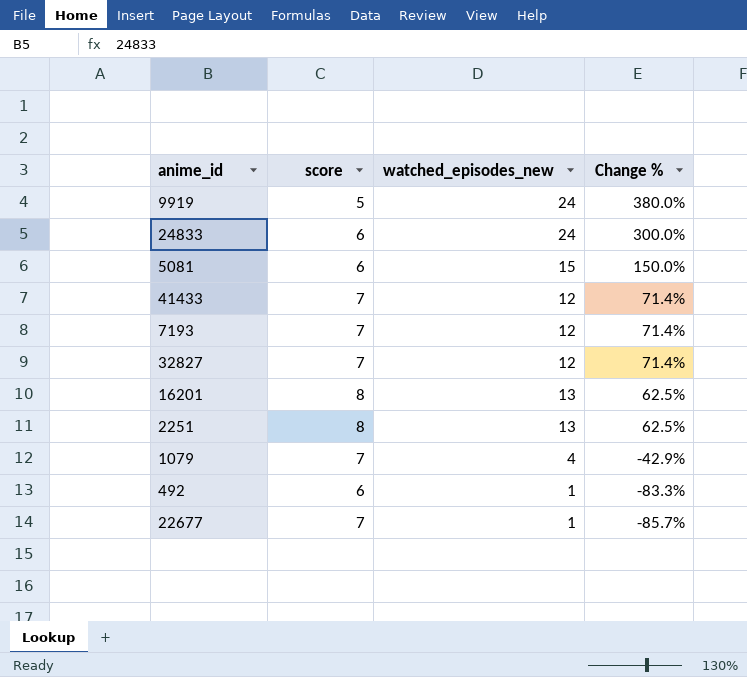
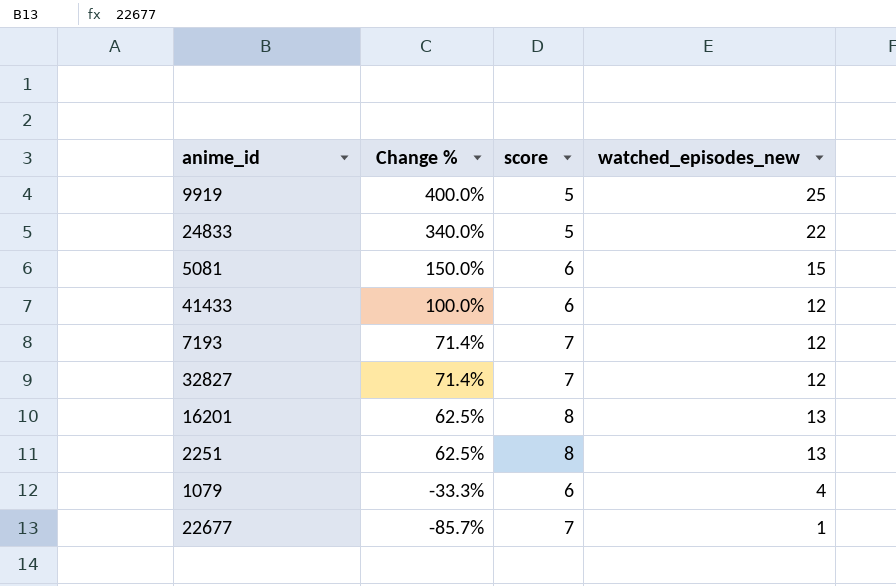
column Change % | position: 4 -> 2
row 492: 6 | 1 | -83.3% -> none
9919 | Change %: 380.0% -> 400.0%
9919 | watched_episodes_new: 24 -> 25
24833 | Change %: 300.0% -> 340.0%
24833 | score: 6 -> 5
24833 | watched_episodes_new: 24 -> 22
41433 | Change %: 71.4% -> 100.0%
41433 | score: 7 -> 6
1079 | Change %: -42.9% -> -33.3%
1079 | score: 7 -> 6

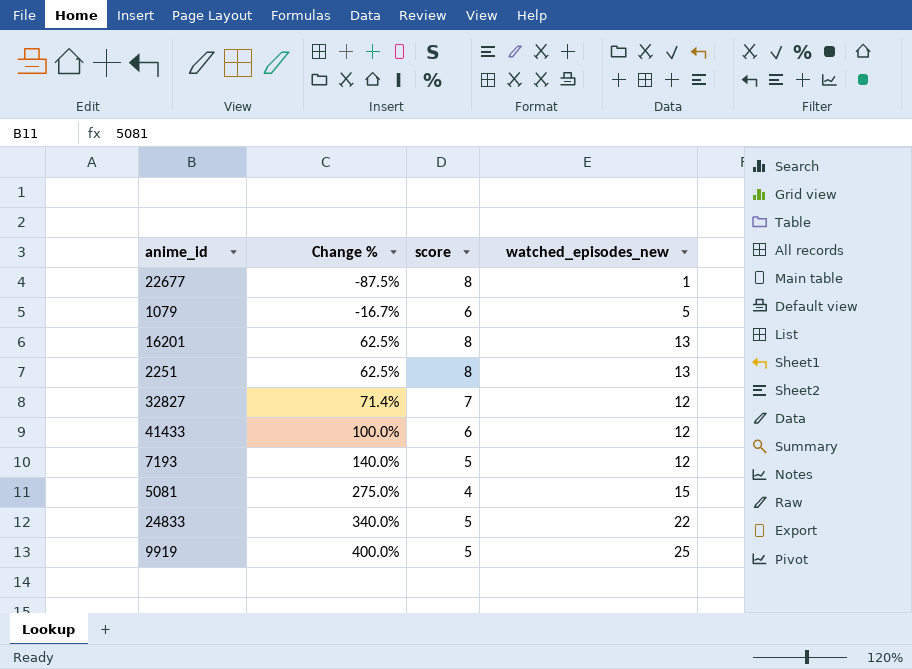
row order: Change % descending -> Change % ascending
22677 | Change %: -85.7% -> -87.5%
22677 | score: 7 -> 8
1079 | Change %: -33.3% -> -16.7%
1079 | watched_episodes_new: 4 -> 5
7193 | Change %: 71.4% -> 140.0%
7193 | score: 7 -> 5
5081 | Change %: 150.0% -> 275.0%
5081 | score: 6 -> 4

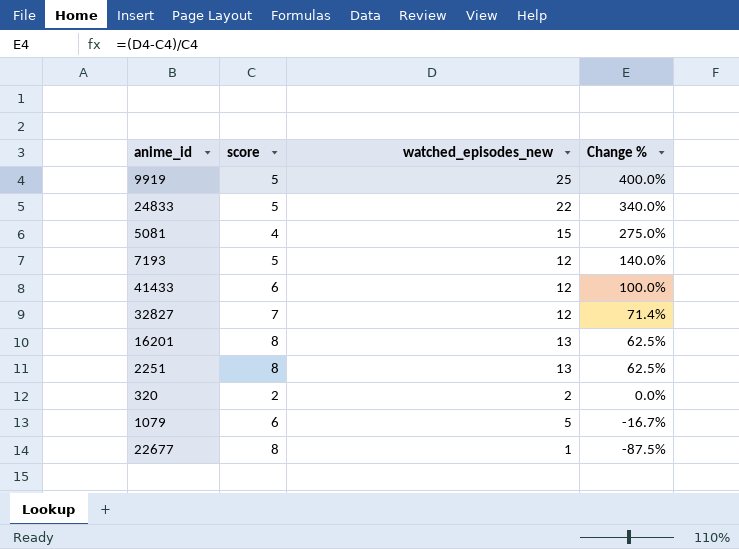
row order: Change % ascending -> Change % descending
column Change % | position: 2 -> 4
row 320: none -> 2 | 2 | 0.0%

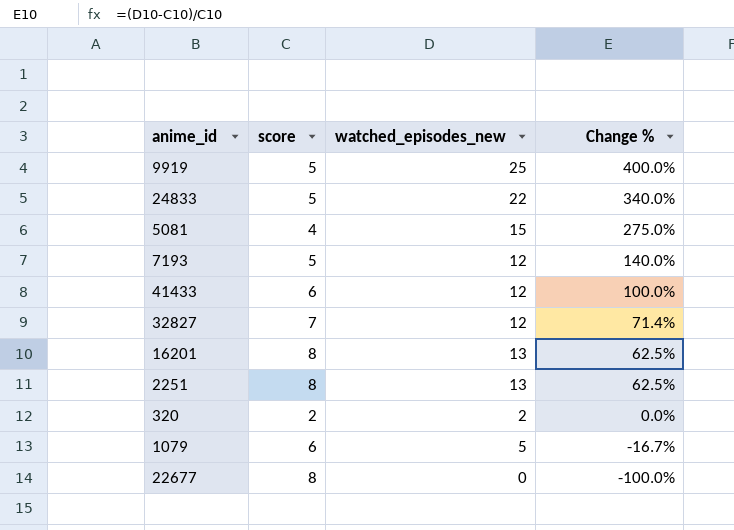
22677 | watched_episodes_new: 1 -> 0
22677 | Change %: -87.5% -> -100.0%

